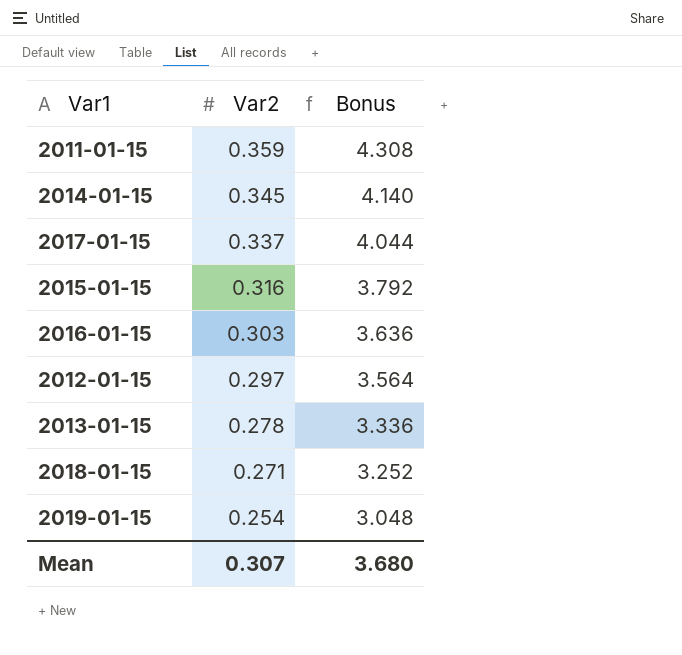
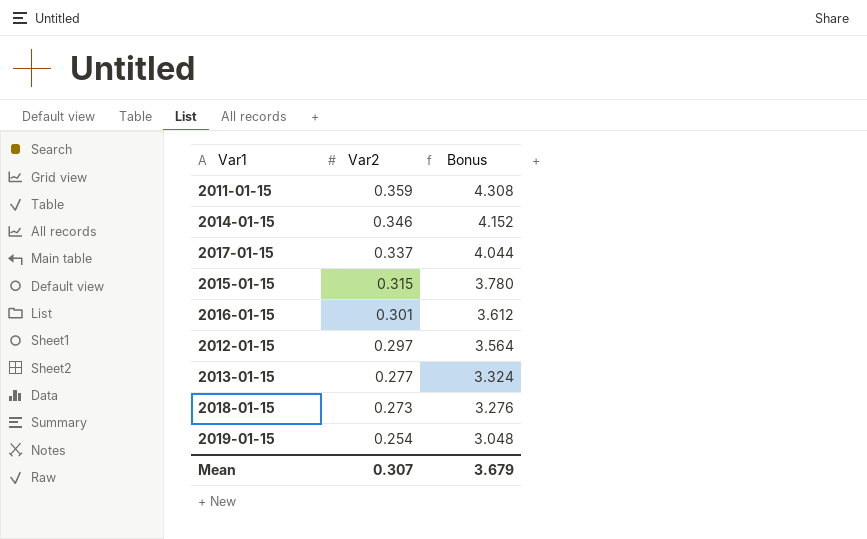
2014-01-15 | Var2: 0.345 -> 0.346
2014-01-15 | Bonus: 4.140 -> 4.152
2015-01-15 | Var2: 0.316 -> 0.315
2015-01-15 | Bonus: 3.792 -> 3.780
2016-01-15 | Var2: 0.303 -> 0.301
2016-01-15 | Bonus: 3.636 -> 3.612
2013-01-15 | Var2: 0.278 -> 0.277
2013-01-15 | Bonus: 3.336 -> 3.324
2018-01-15 | Var2: 0.271 -> 0.273
2018-01-15 | Bonus: 3.252 -> 3.276
Mean | Bonus: 3.680 -> 3.679

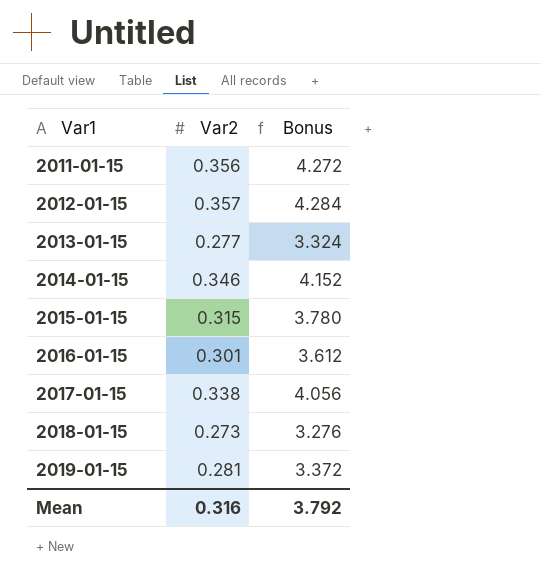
row order: Var2 descending -> Var1 ascending
2011-01-15 | Var2: 0.359 -> 0.356
2011-01-15 | Bonus: 4.308 -> 4.272
2012-01-15 | Var2: 0.297 -> 0.357
2012-01-15 | Bonus: 3.564 -> 4.284
2017-01-15 | Var2: 0.337 -> 0.338
2017-01-15 | Bonus: 4.044 -> 4.056
2019-01-15 | Var2: 0.254 -> 0.281
2019-01-15 | Bonus: 3.048 -> 3.372
Mean | Var2: 0.307 -> 0.316
Mean | Bonus: 3.679 -> 3.792

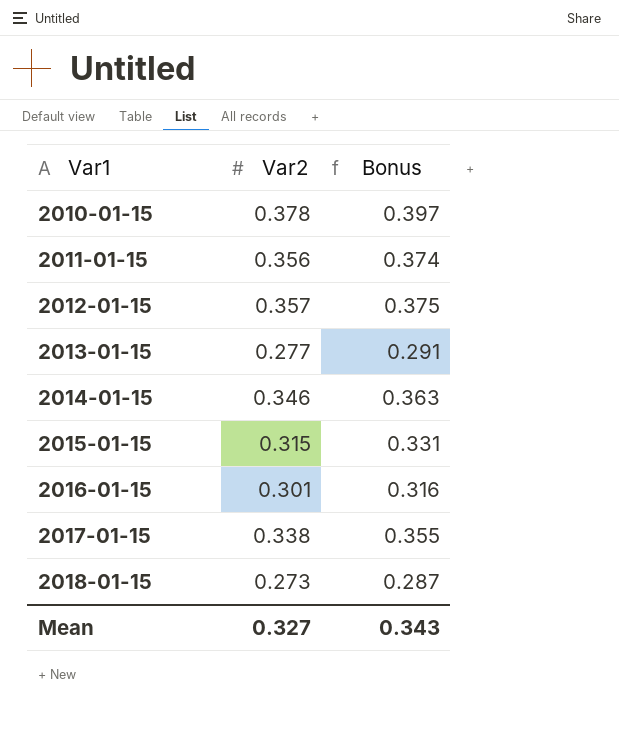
column Bonus | formula: [Var2] * 12 -> [Var2] * 1.05
row 2019-01-15: 0.281 | 3.372 -> none
row 2010-01-15: none -> 0.378 | 0.397
Mean | Var2: 0.316 -> 0.327
Mean | Bonus: 3.792 -> 0.343

